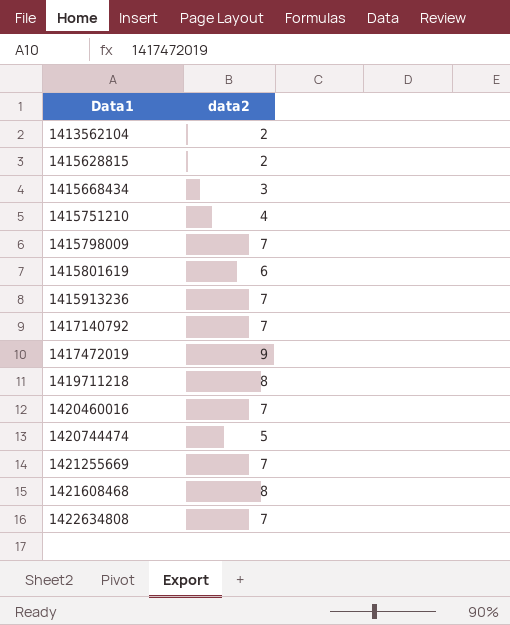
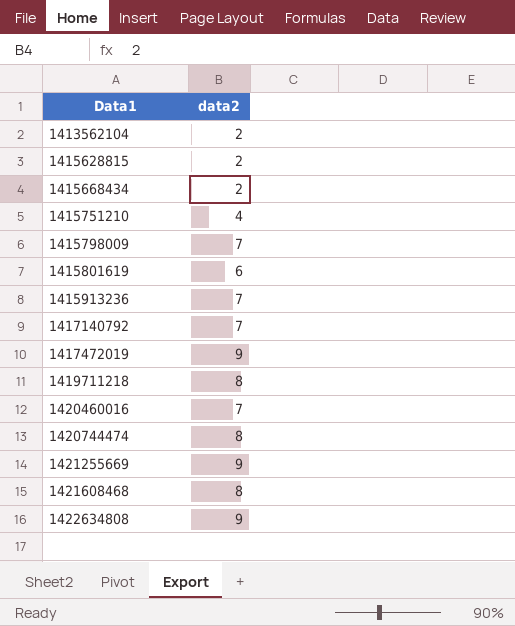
1415668434 | data2: 3 -> 2
1420744474 | data2: 5 -> 8
1421255669 | data2: 7 -> 9
1422634808 | data2: 7 -> 9

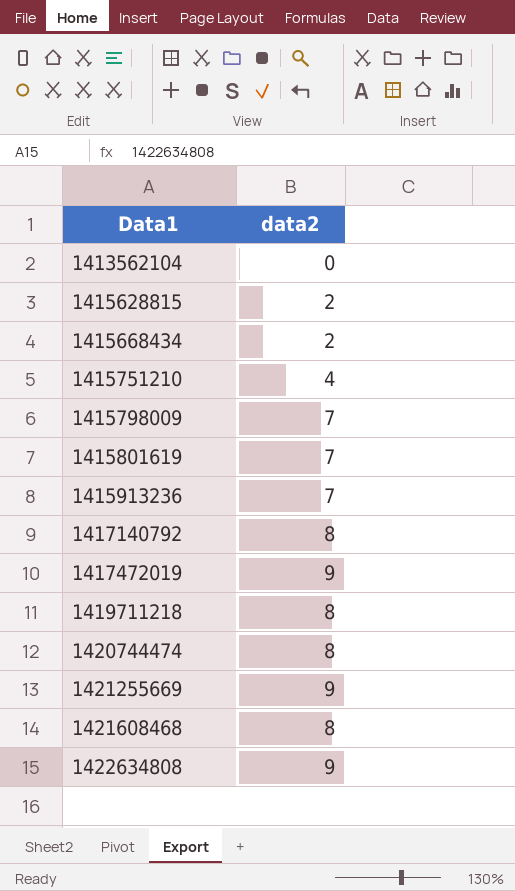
row 1420460016: 7 -> none
1413562104 | data2: 2 -> 0
1415801619 | data2: 6 -> 7
1417140792 | data2: 7 -> 8

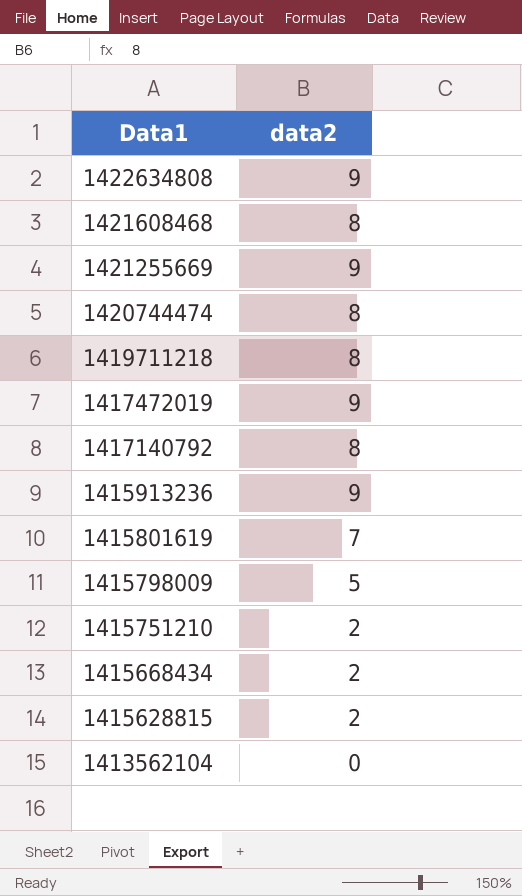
row order: Data1 ascending -> Data1 descending
1415913236 | data2: 7 -> 9
1415798009 | data2: 7 -> 5
1415751210 | data2: 4 -> 2

